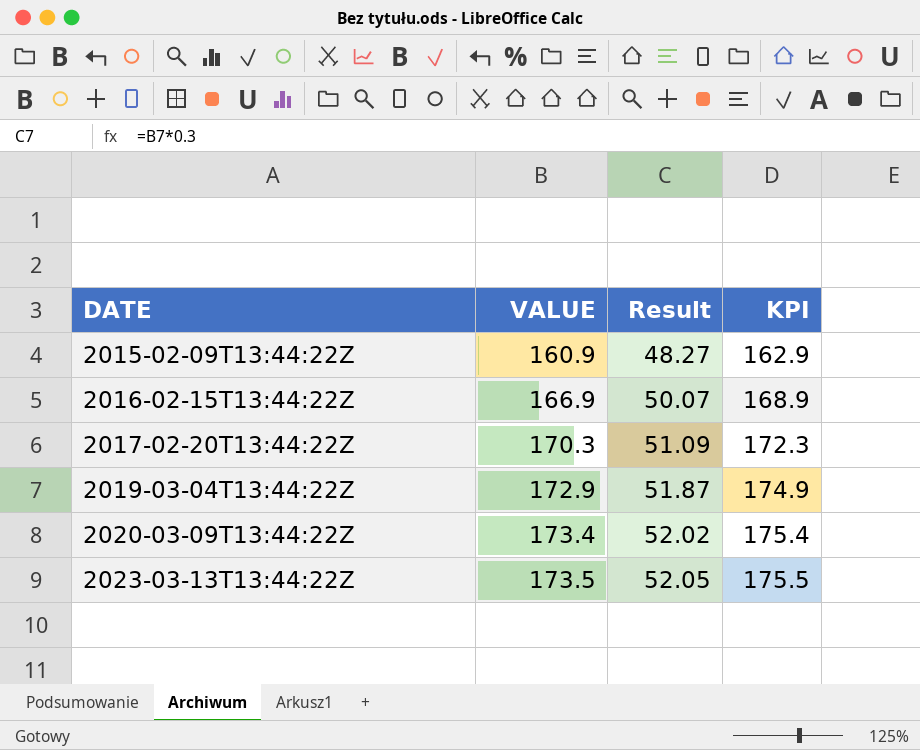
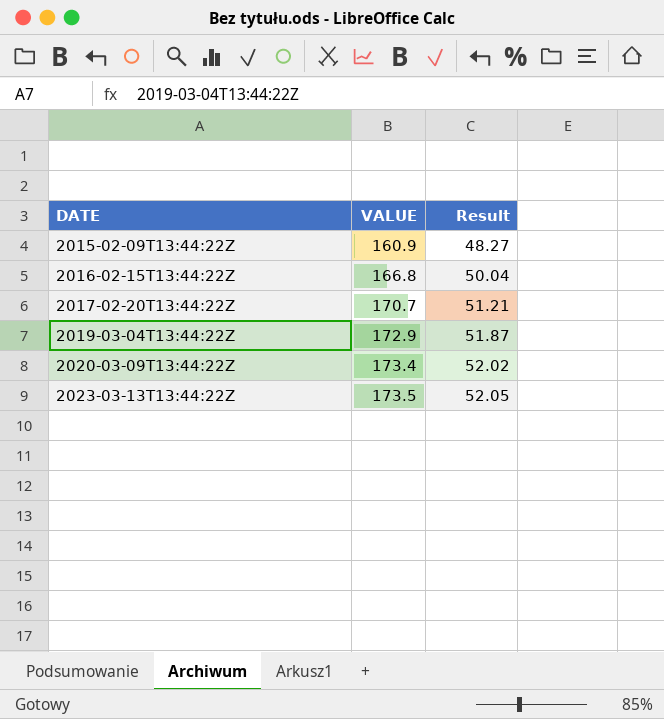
column KPI | formula: [VALUE] + 2 -> none
2016-02-15T13:44:22Z | VALUE: 166.9 -> 166.8
2016-02-15T13:44:22Z | Result: 50.07 -> 50.04
2017-02-20T13:44:22Z | VALUE: 170.3 -> 170.7
2017-02-20T13:44:22Z | Result: 51.09 -> 51.21

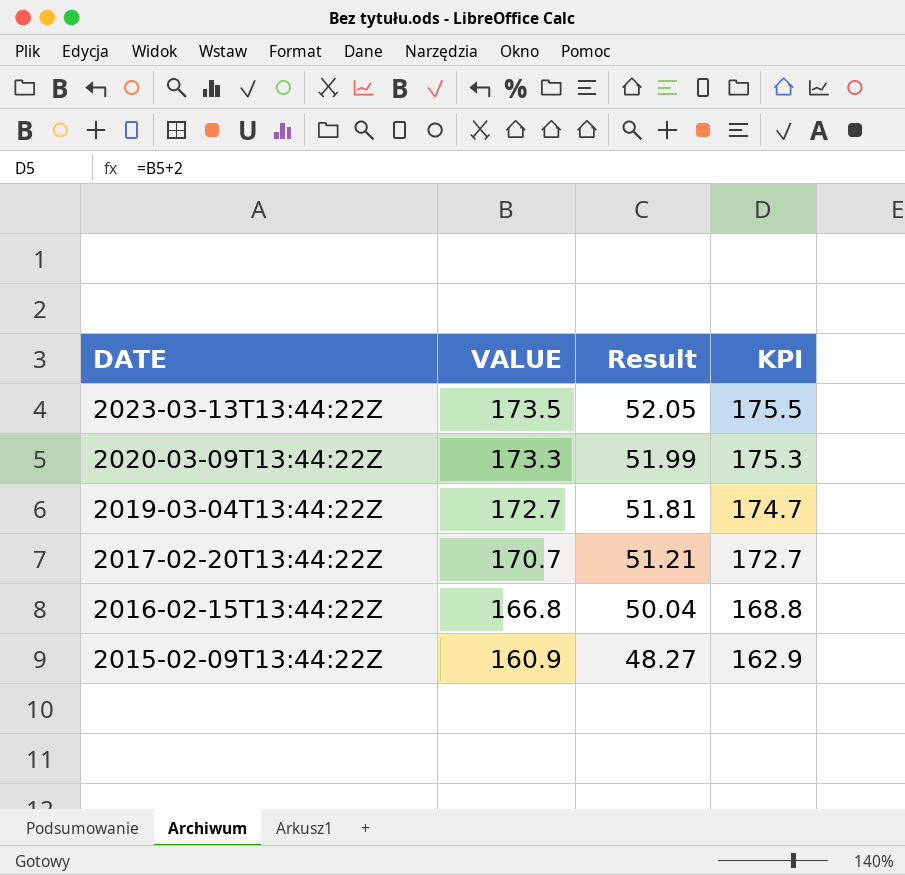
row order: DATE ascending -> DATE descending
column KPI | formula: none -> [VALUE] + 2
2020-03-09T13:44:22Z | VALUE: 173.4 -> 173.3
2020-03-09T13:44:22Z | Result: 52.02 -> 51.99
2019-03-04T13:44:22Z | VALUE: 172.9 -> 172.7
2019-03-04T13:44:22Z | Result: 51.87 -> 51.81

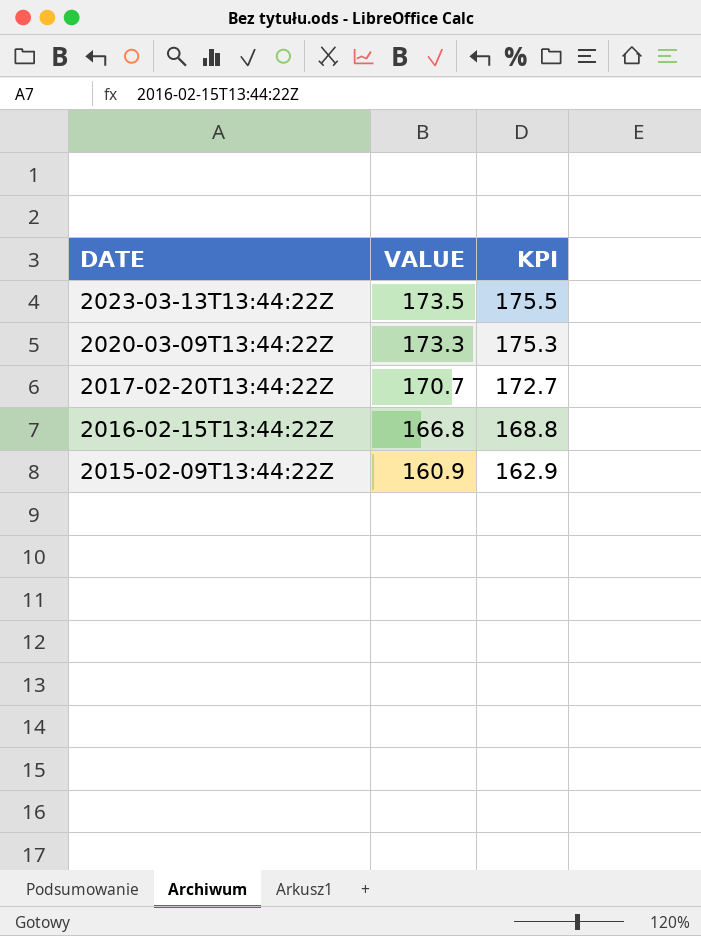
column Result | formula: [VALUE] * 0.3 -> none
row 2019-03-04T13:44:22Z: 172.7 | 51.81 | 174.7 -> none

